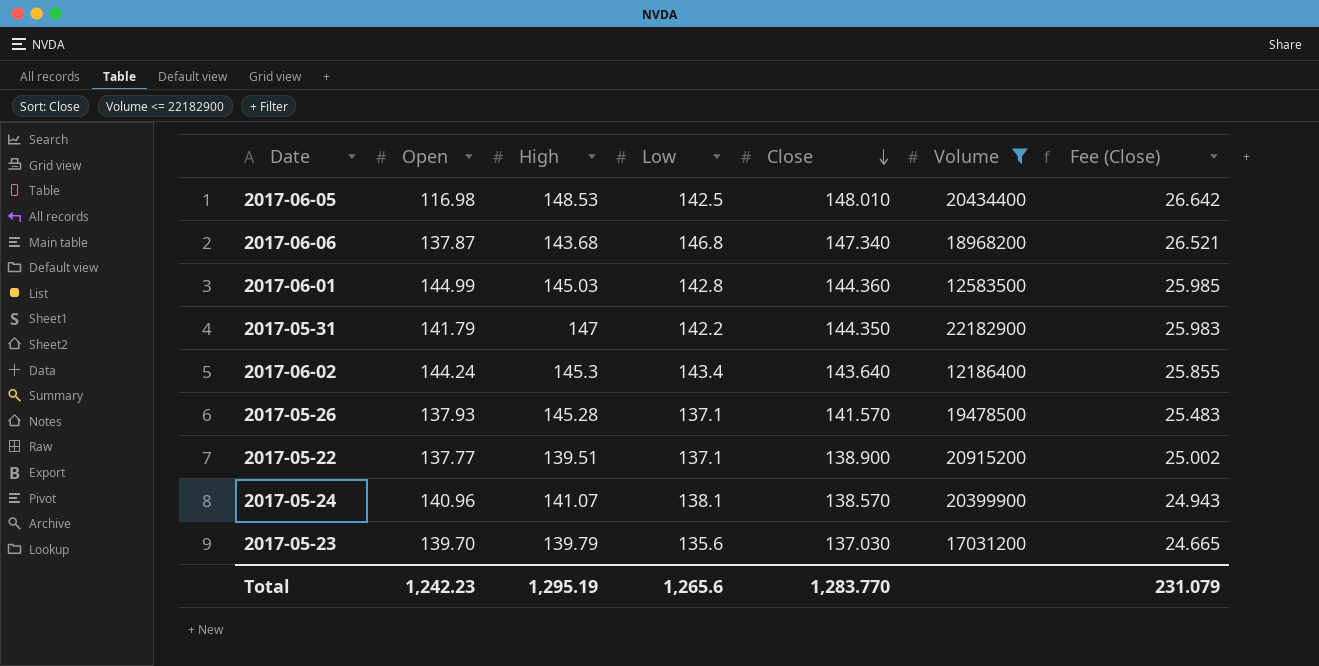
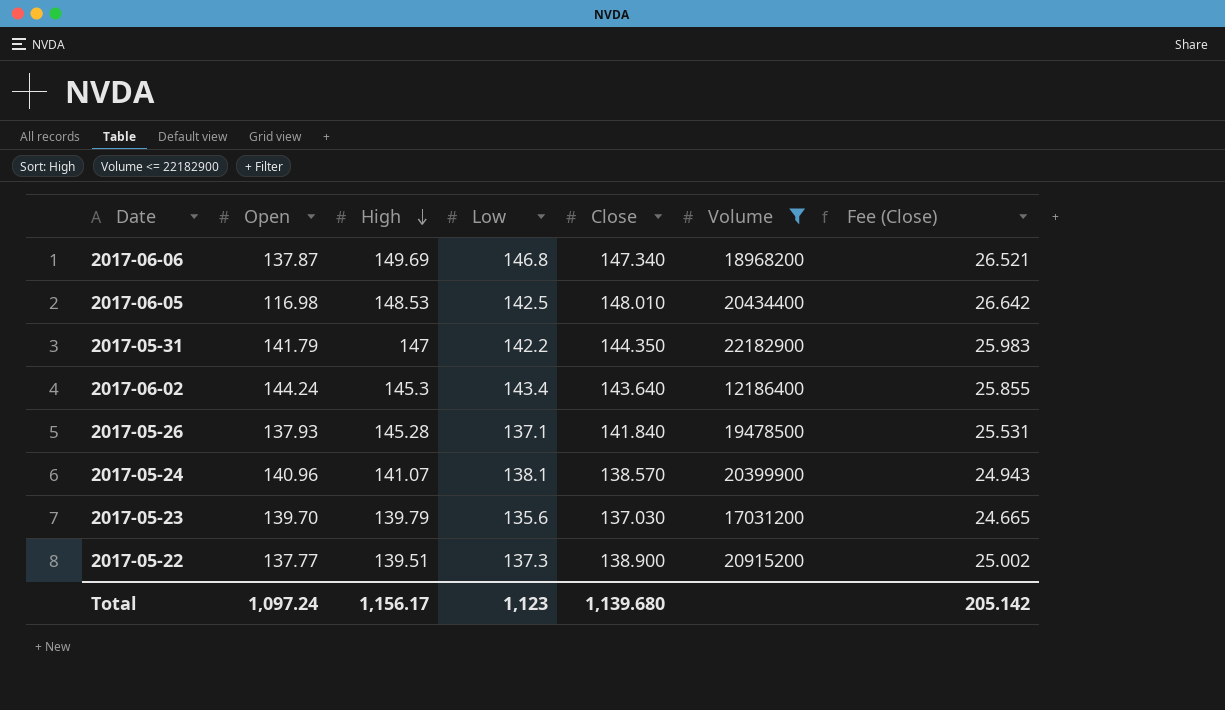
row order: Close descending -> High descending
row 2017-06-01: 144.99 | 145.03 | 142.8 | 144.360 | 12583500 | 25.985 -> none
2017-06-06 | High: 143.68 -> 149.69
2017-05-26 | Close: 141.570 -> 141.840
2017-05-26 | Fee (Close): 25.483 -> 25.531
2017-05-22 | Low: 137.1 -> 137.3
Total | Open: 1,242.23 -> 1,097.24
Total | High: 1,295.19 -> 1,156.17
Total | Low: 1,265.6 -> 1,123
Total | Close: 1,283.770 -> 1,139.680
Total | Fee (Close): 231.079 -> 205.142

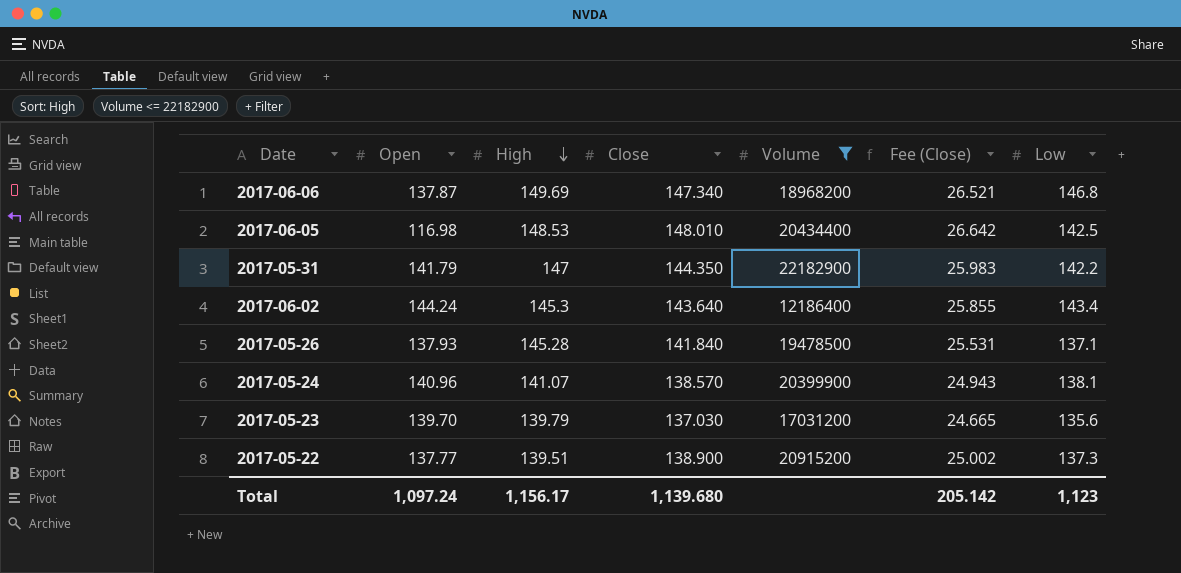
column Low | position: 4 -> 7

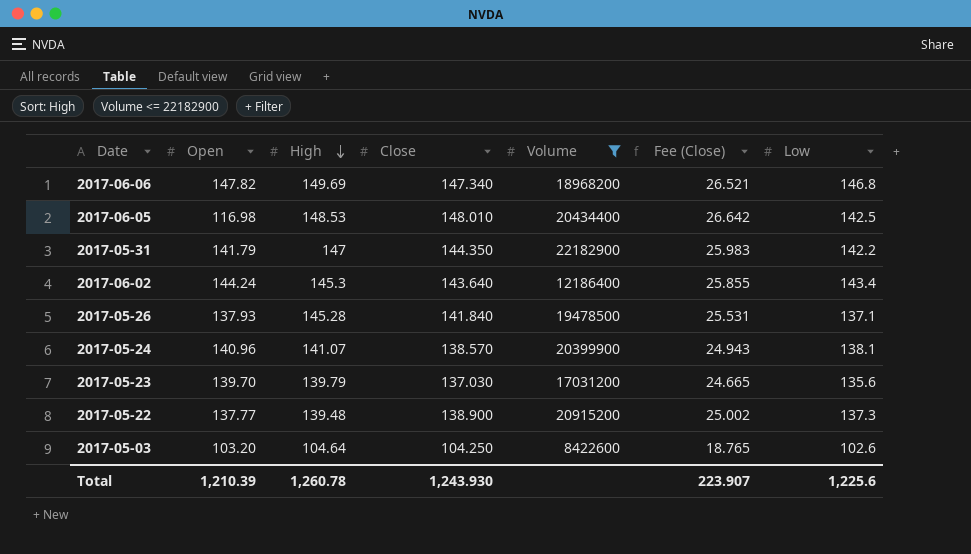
2017-06-06 | Open: 137.87 -> 147.82
2017-05-22 | High: 139.51 -> 139.48
row 2017-05-03: none -> 103.20 | 104.64 | 104.250 | 8422600 | 18.765 | 102.6
Total | Open: 1,097.24 -> 1,210.39
Total | High: 1,156.17 -> 1,260.78
Total | Close: 1,139.680 -> 1,243.930
Total | Fee (Close): 205.142 -> 223.907
Total | Low: 1,123 -> 1,225.6

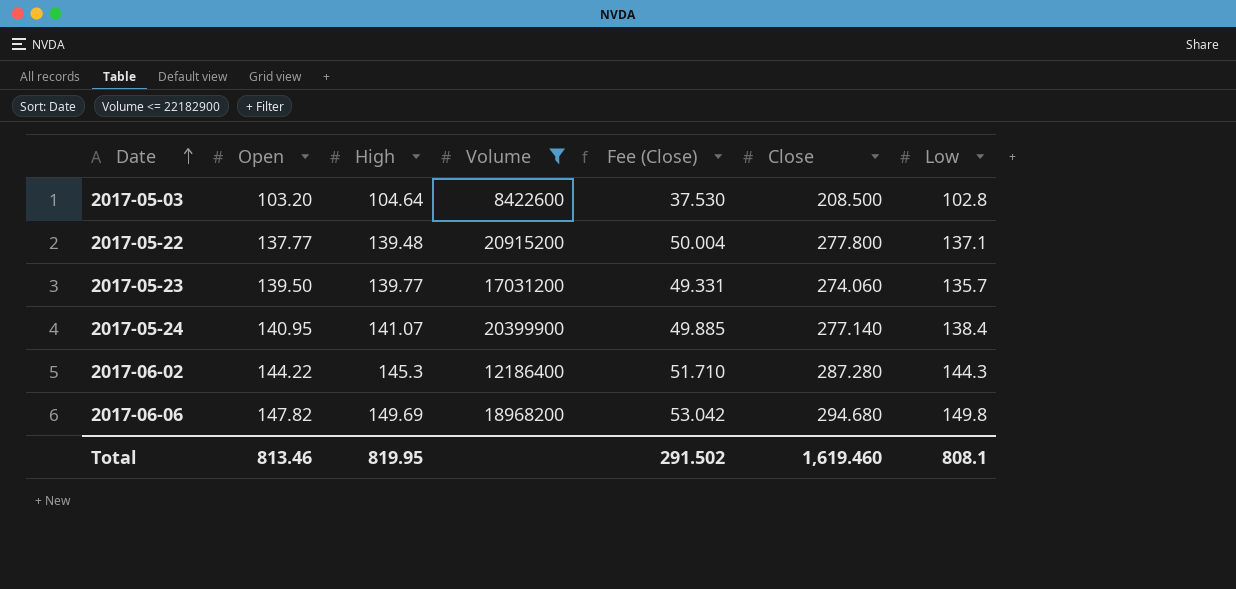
row order: High descending -> Date ascending
column Close | position: 4 -> 6
row 2017-06-05: 116.98 | 148.53 | 148.010 | 20434400 | 26.642 | 142.5 -> none
row 2017-05-31: 141.79 | 147 | 144.350 | 22182900 | 25.983 | 142.2 -> none
row 2017-05-26: 137.93 | 145.28 | 141.840 | 19478500 | 25.531 | 137.1 -> none
2017-05-03 | Fee (Close): 18.765 -> 37.530
2017-05-03 | Close: 104.250 -> 208.500
2017-05-03 | Low: 102.6 -> 102.8
2017-05-22 | Fee (Close): 25.002 -> 50.004
2017-05-22 | Close: 138.900 -> 277.800
2017-05-22 | Low: 137.3 -> 137.1
2017-05-23 | Open: 139.70 -> 139.50
2017-05-23 | High: 139.79 -> 139.77
2017-05-23 | Fee (Close): 24.665 -> 49.331
2017-05-23 | Close: 137.030 -> 274.060
2017-05-23 | Low: 135.6 -> 135.7
2017-05-24 | Open: 140.96 -> 140.95
2017-05-24 | Fee (Close): 24.943 -> 49.885
2017-05-24 | Close: 138.570 -> 277.140
2017-05-24 | Low: 138.1 -> 138.4
2017-06-02 | Open: 144.24 -> 144.22
2017-06-02 | Fee (Close): 25.855 -> 51.710
2017-06-02 | Close: 143.640 -> 287.280
2017-06-02 | Low: 143.4 -> 144.3
2017-06-06 | Fee (Close): 26.521 -> 53.042
2017-06-06 | Close: 147.340 -> 294.680
2017-06-06 | Low: 146.8 -> 149.8
Total | Open: 1,210.39 -> 813.46
Total | High: 1,260.78 -> 819.95
Total | Fee (Close): 223.907 -> 291.502
Total | Close: 1,243.930 -> 1,619.460
Total | Low: 1,225.6 -> 808.1

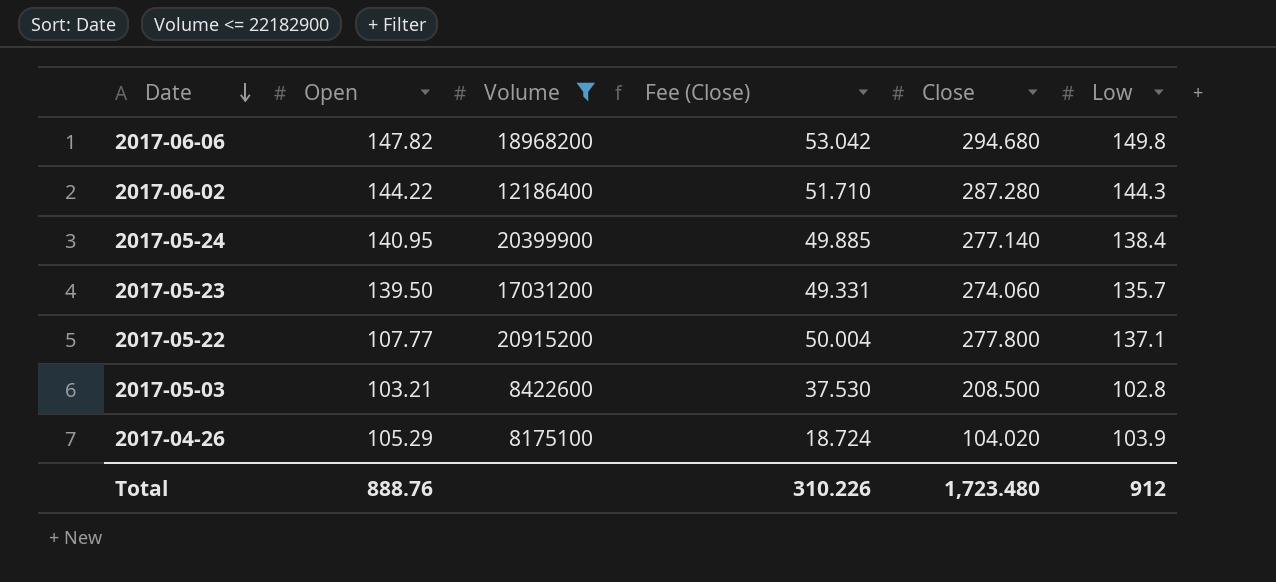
row order: Date ascending -> Date descending
column High | position: 3 -> none
2017-05-22 | Open: 137.77 -> 107.77
2017-05-03 | Open: 103.20 -> 103.21
row 2017-04-26: none -> 105.29 | 8175100 | 18.724 | 104.020 | 103.9
Total | Open: 813.46 -> 888.76
Total | Fee (Close): 291.502 -> 310.226
Total | Close: 1,619.460 -> 1,723.480
Total | Low: 808.1 -> 912

